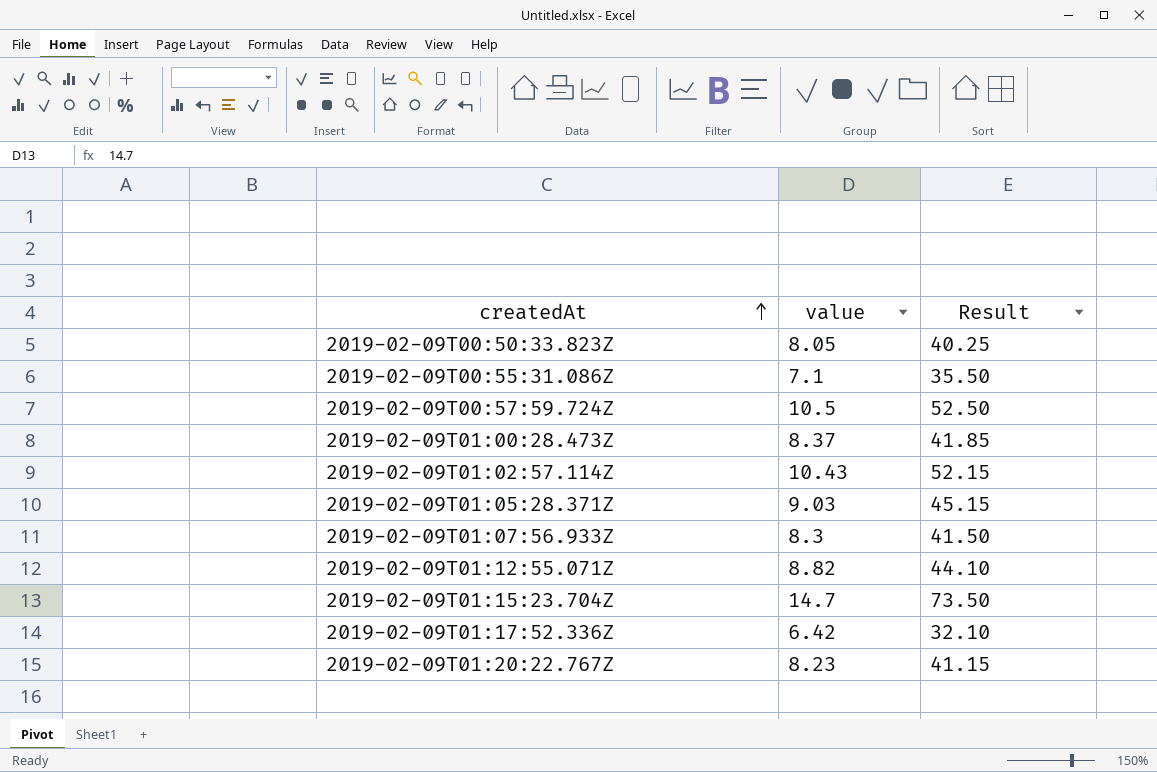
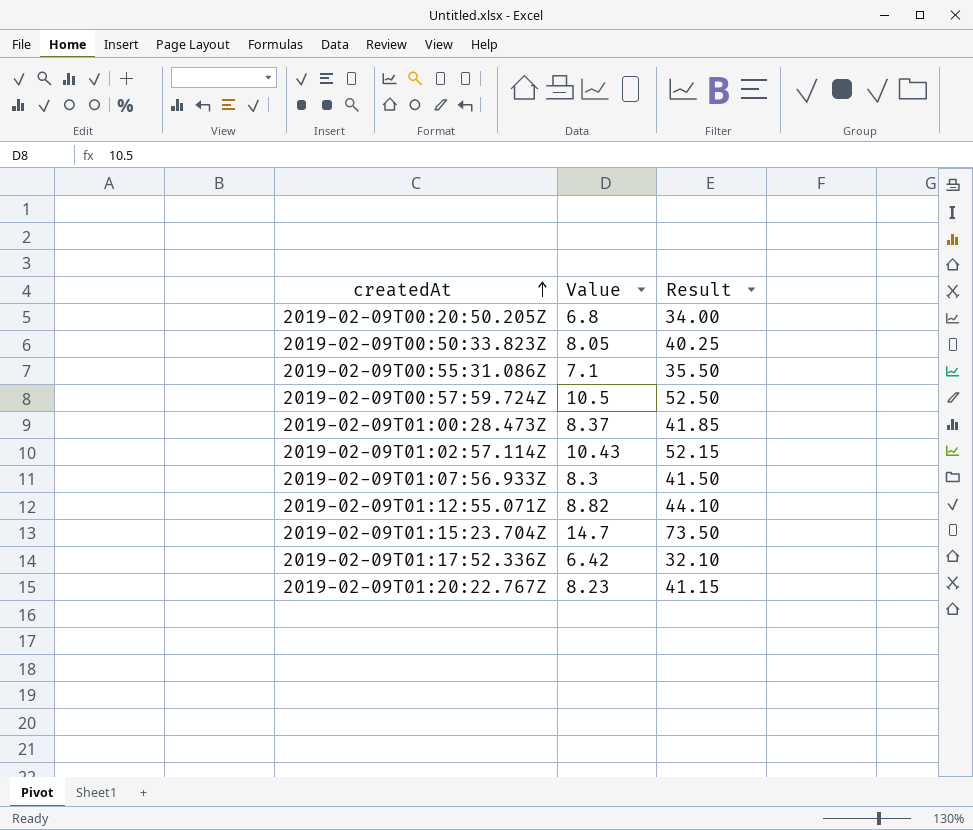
column name: value -> Value
row 2019-02-09T01:05:28.371Z: 9.03 | 45.15 -> none
row 2019-02-09T00:20:50.205Z: none -> 6.8 | 34.00

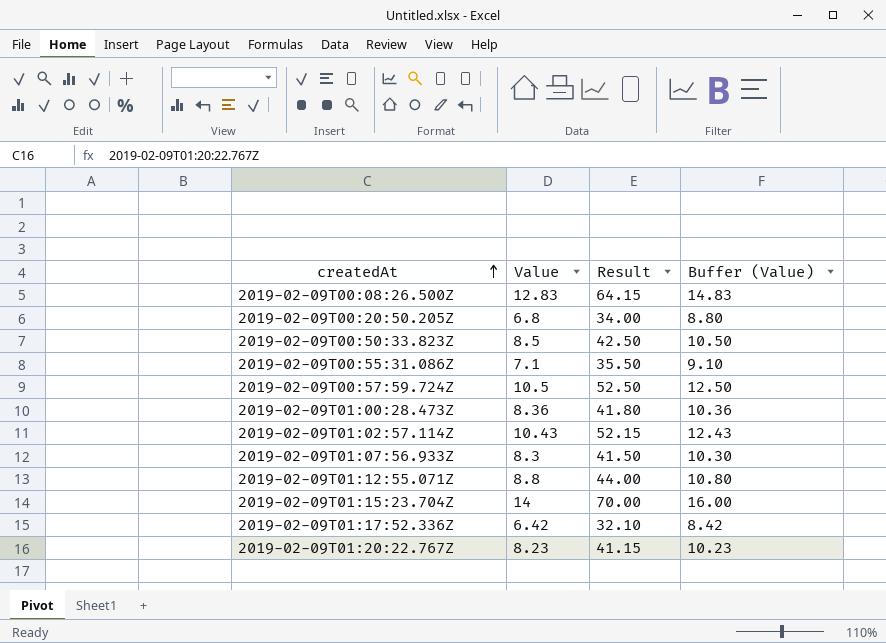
column Buffer (Value) | formula: none -> [Value] + 2
row 2019-02-09T00:08:26.500Z: none -> 12.83 | 64.15 | 14.83
2019-02-09T00:50:33.823Z | Value: 8.05 -> 8.5
2019-02-09T00:50:33.823Z | Result: 40.25 -> 42.50
2019-02-09T01:00:28.473Z | Value: 8.37 -> 8.36
2019-02-09T01:00:28.473Z | Result: 41.85 -> 41.80
2019-02-09T01:12:55.071Z | Value: 8.82 -> 8.8
2019-02-09T01:12:55.071Z | Result: 44.10 -> 44.00
2019-02-09T01:15:23.704Z | Value: 14.7 -> 14
2019-02-09T01:15:23.704Z | Result: 73.50 -> 70.00

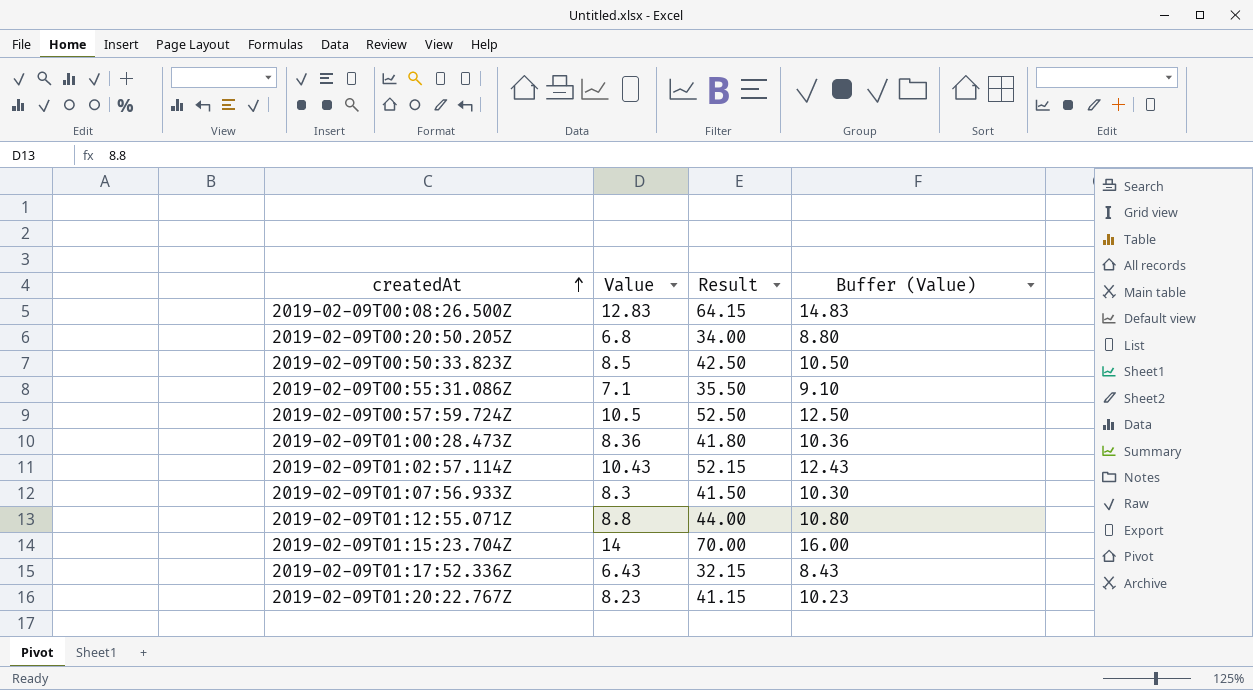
2019-02-09T01:17:52.336Z | Value: 6.42 -> 6.43
2019-02-09T01:17:52.336Z | Result: 32.10 -> 32.15
2019-02-09T01:17:52.336Z | Buffer (Value): 8.42 -> 8.43

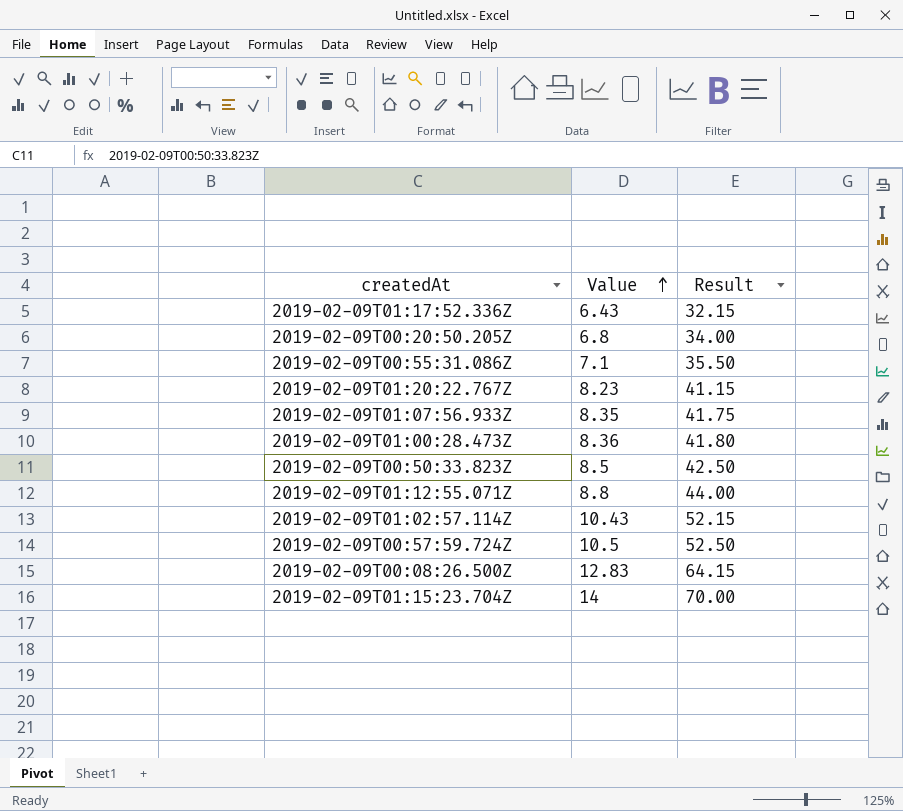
row order: createdAt ascending -> Value ascending
column Buffer (Value) | formula: [Value] + 2 -> none
2019-02-09T01:07:56.933Z | Value: 8.3 -> 8.35
2019-02-09T01:07:56.933Z | Result: 41.50 -> 41.75

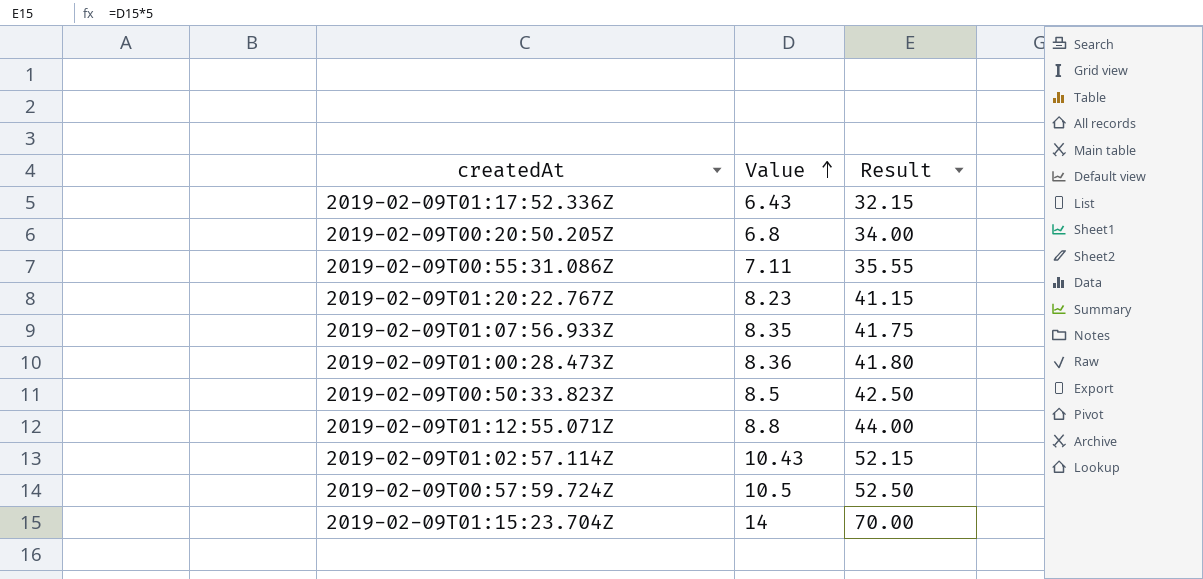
row 2019-02-09T00:08:26.500Z: 12.83 | 64.15 -> none
2019-02-09T00:55:31.086Z | Value: 7.1 -> 7.11
2019-02-09T00:55:31.086Z | Result: 35.50 -> 35.55

